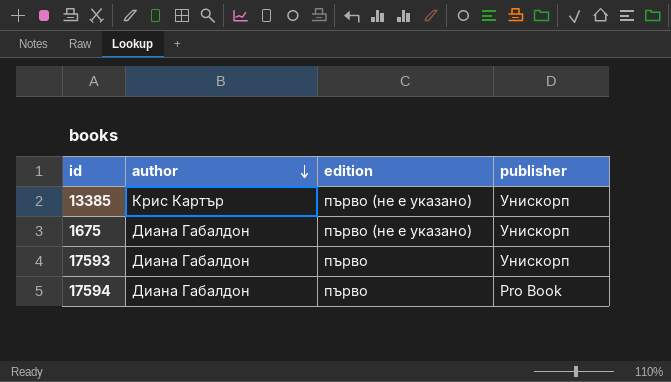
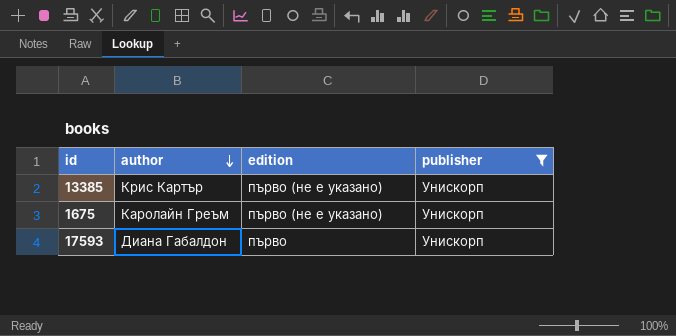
filter: none -> publisher = Унискорп
1675 | author: Диана Габалдон -> Каролайн Греъм

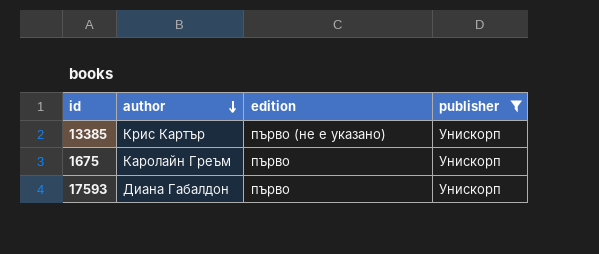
1675 | edition: първо (не е указано) -> първо

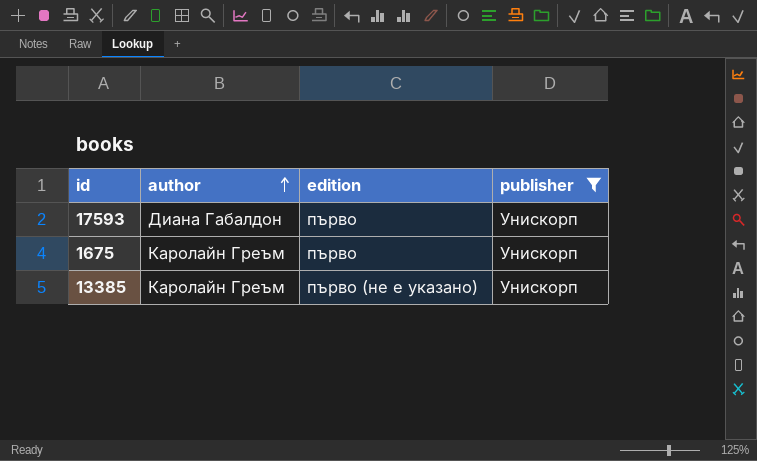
row order: author descending -> author ascending
13385 | author: Крис Картър -> Каролайн Греъм

